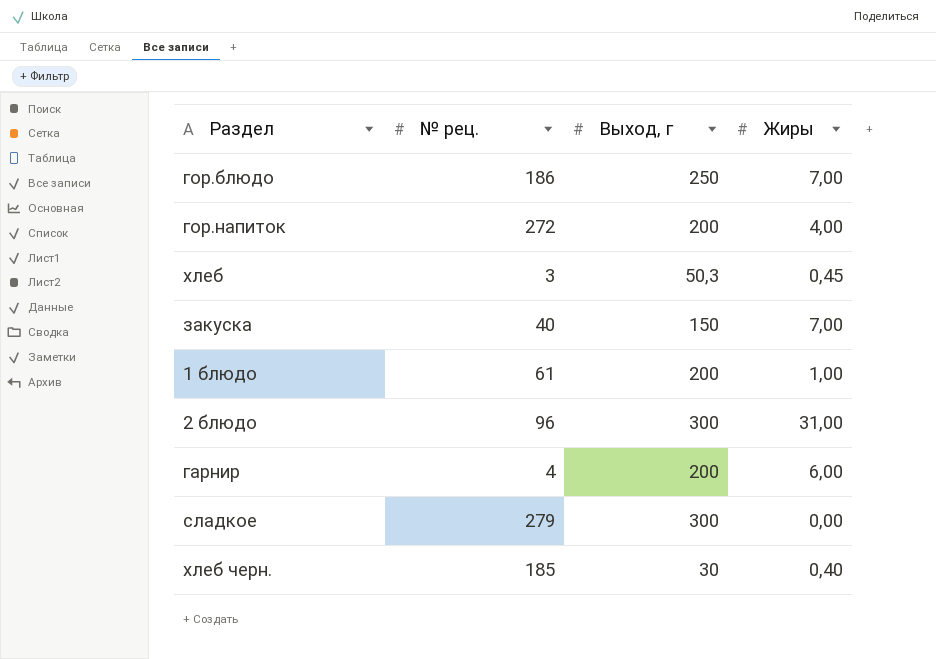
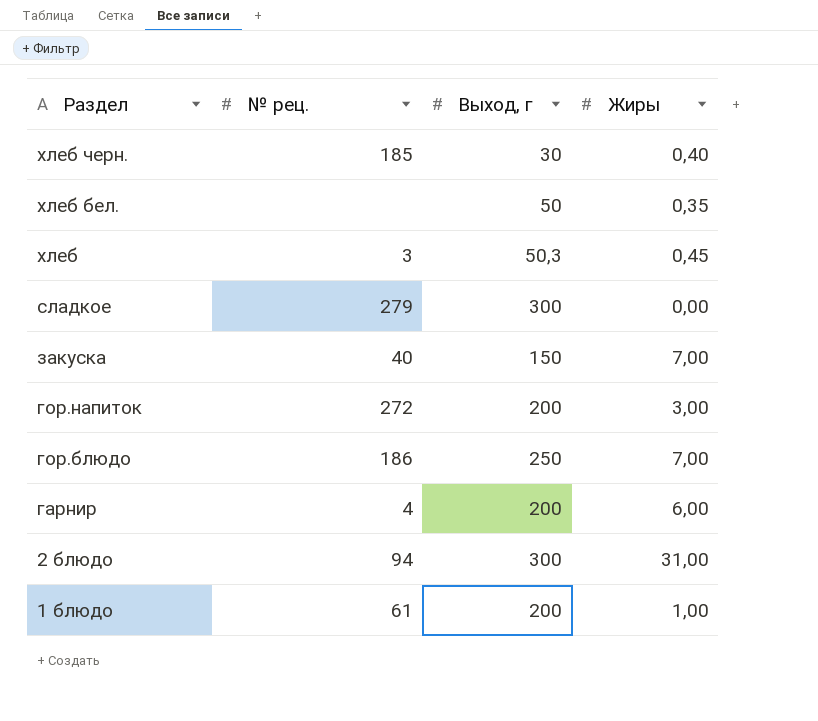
row order: none -> Раздел descending
row хлеб бел.: none -> none | 50 | 0,35
гор.напиток | Жиры: 4,00 -> 3,00
2 блюдо | № рец.: 96 -> 94

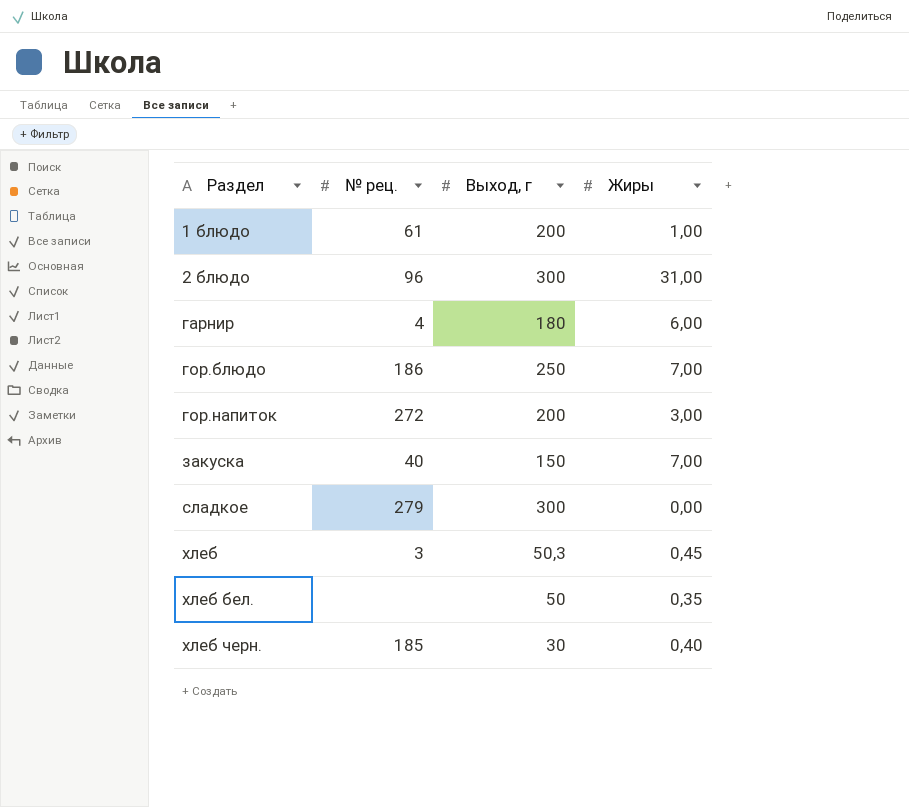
row order: Раздел descending -> Раздел ascending
2 блюдо | № рец.: 94 -> 96
гарнир | Выход, г: 200 -> 180

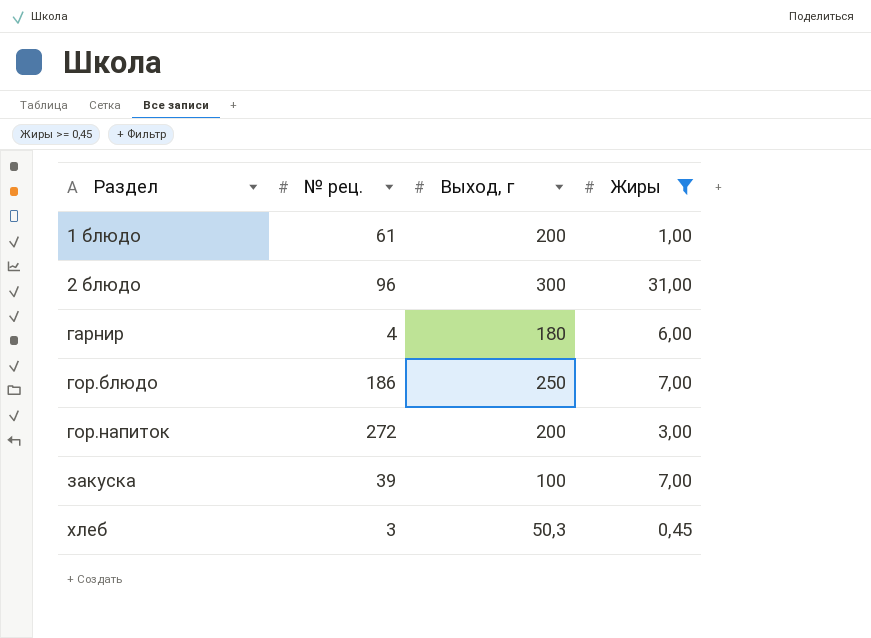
filter: none -> Жиры >= 0,45
закуска | № рец.: 40 -> 39
закуска | Выход, г: 150 -> 100

